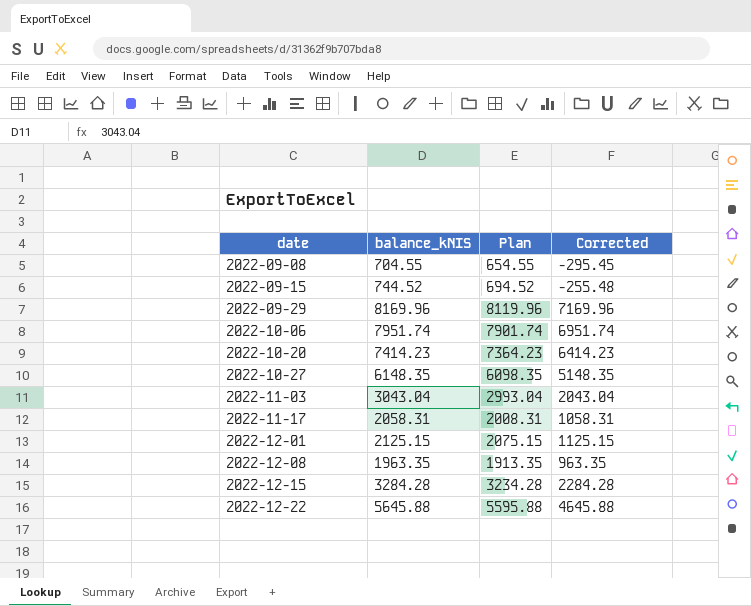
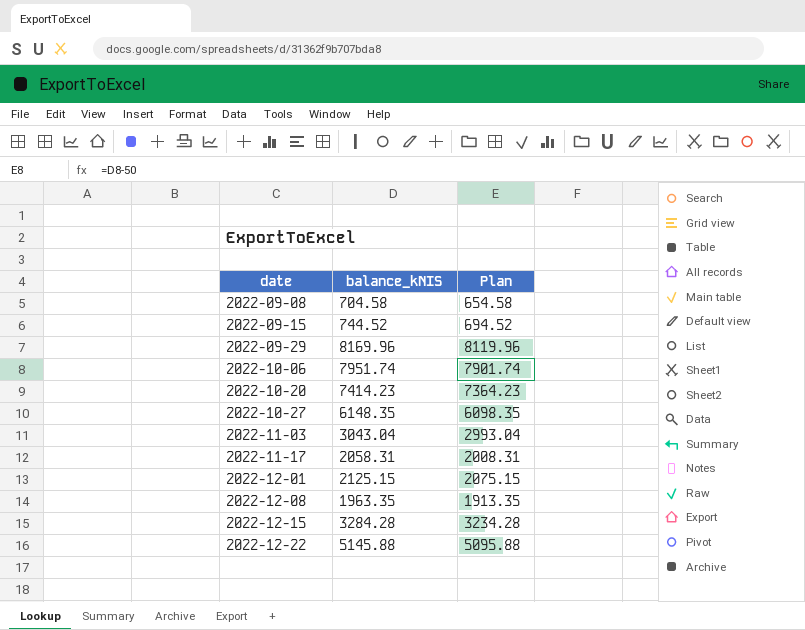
column Corrected | formula: [balance_kNIS] - 1000 -> none
2022-09-08 | balance_kNIS: 704.55 -> 704.58
2022-09-08 | Plan: 654.55 -> 654.58
2022-12-22 | balance_kNIS: 5645.88 -> 5145.88
2022-12-22 | Plan: 5595.88 -> 5095.88

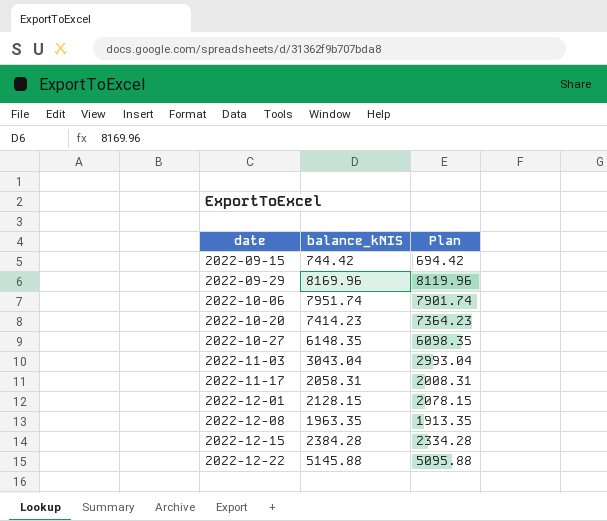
row 2022-09-08: 704.58 | 654.58 -> none
2022-09-15 | balance_kNIS: 744.52 -> 744.42
2022-09-15 | Plan: 694.52 -> 694.42
2022-12-01 | balance_kNIS: 2125.15 -> 2128.15
2022-12-01 | Plan: 2075.15 -> 2078.15
2022-12-15 | balance_kNIS: 3284.28 -> 2384.28
2022-12-15 | Plan: 3234.28 -> 2334.28

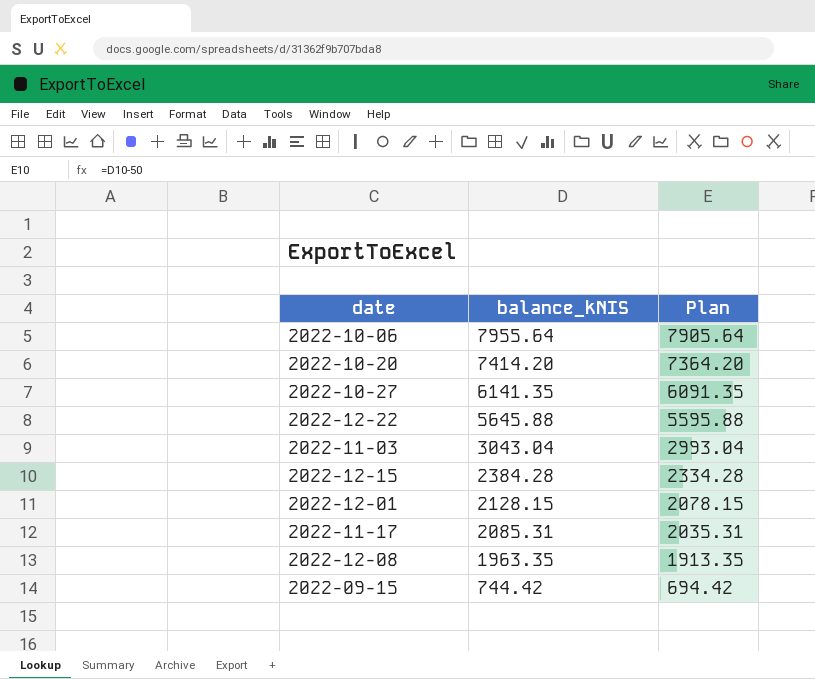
row order: date ascending -> balance_kNIS descending
row 2022-09-29: 8169.96 | 8119.96 -> none
2022-10-06 | balance_kNIS: 7951.74 -> 7955.64
2022-10-06 | Plan: 7901.74 -> 7905.64
2022-10-20 | balance_kNIS: 7414.23 -> 7414.20
2022-10-20 | Plan: 7364.23 -> 7364.20
2022-10-27 | balance_kNIS: 6148.35 -> 6141.35
2022-10-27 | Plan: 6098.35 -> 6091.35
2022-12-22 | balance_kNIS: 5145.88 -> 5645.88
2022-12-22 | Plan: 5095.88 -> 5595.88
2022-11-17 | balance_kNIS: 2058.31 -> 2085.31
2022-11-17 | Plan: 2008.31 -> 2035.31

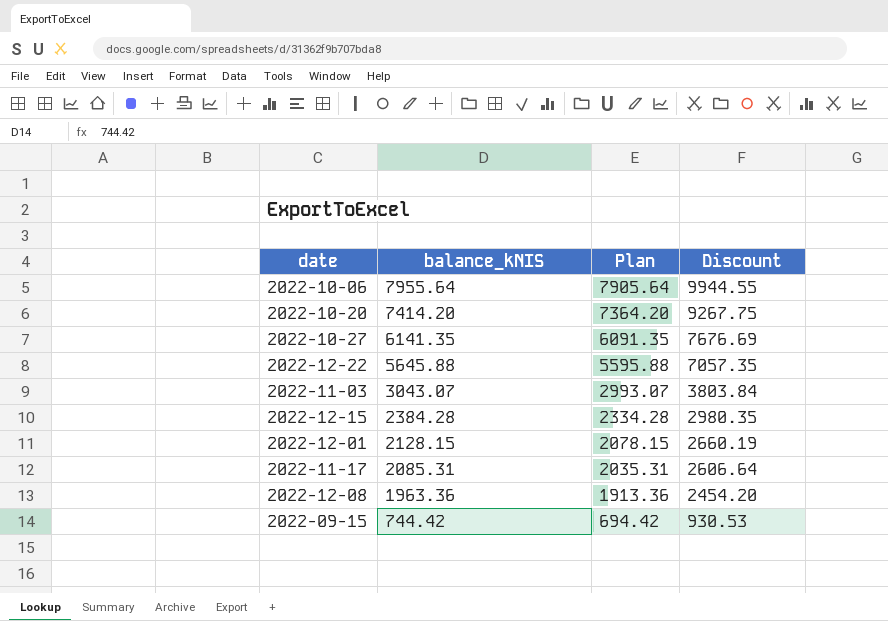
column Discount | formula: none -> [balance_kNIS] * 1.25
2022-11-03 | balance_kNIS: 3043.04 -> 3043.07
2022-11-03 | Plan: 2993.04 -> 2993.07
2022-12-08 | balance_kNIS: 1963.35 -> 1963.36
2022-12-08 | Plan: 1913.35 -> 1913.36

